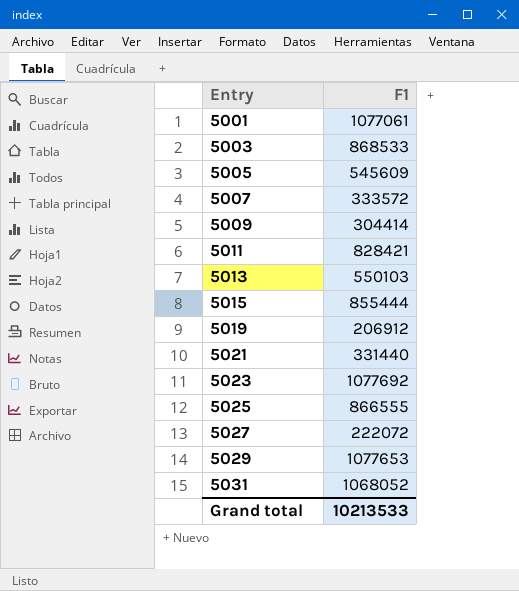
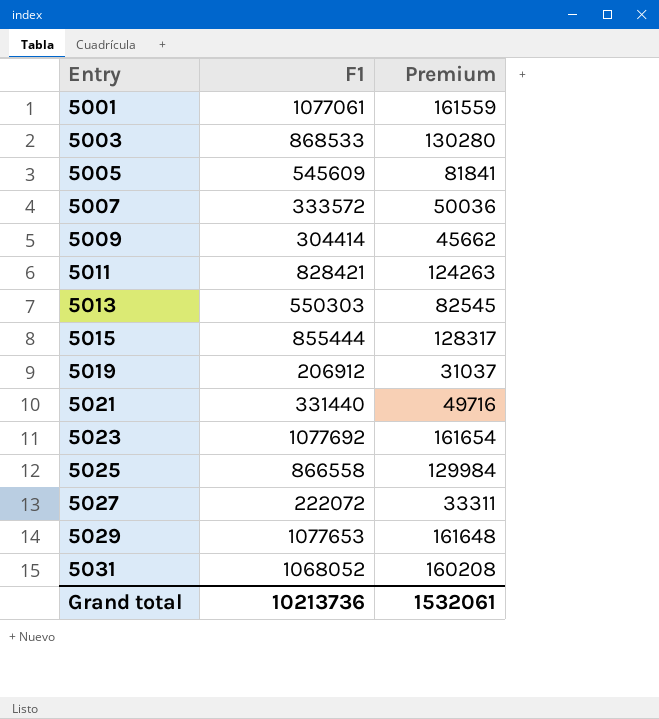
column Premium | formula: none -> [F1] * 0.15
5013 | F1: 550103 -> 550303
5025 | F1: 866555 -> 866558
Grand total | F1: 10213533 -> 10213736

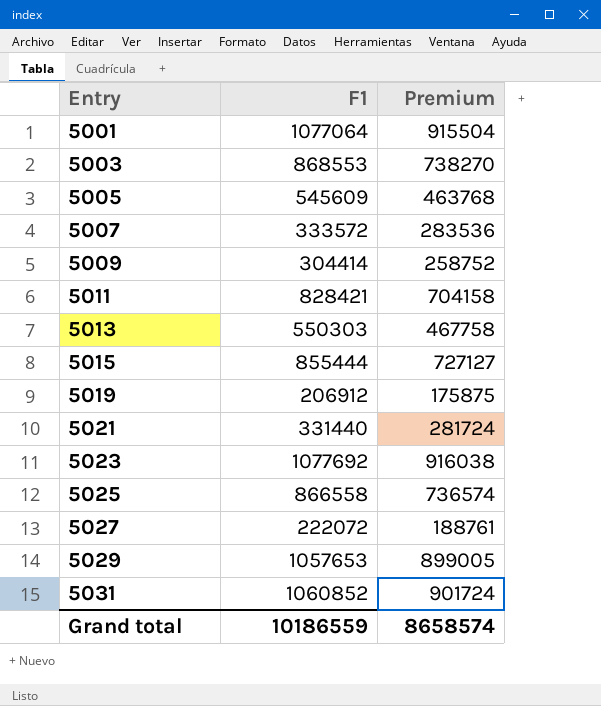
column Premium | formula: [F1] * 0.15 -> [F1] * 0.85
5001 | F1: 1077061 -> 1077064
5003 | F1: 868533 -> 868553
5029 | F1: 1077653 -> 1057653
5031 | F1: 1068052 -> 1060852
Grand total | F1: 10213736 -> 10186559
Grand total | Premium: 1532061 -> 8658574

